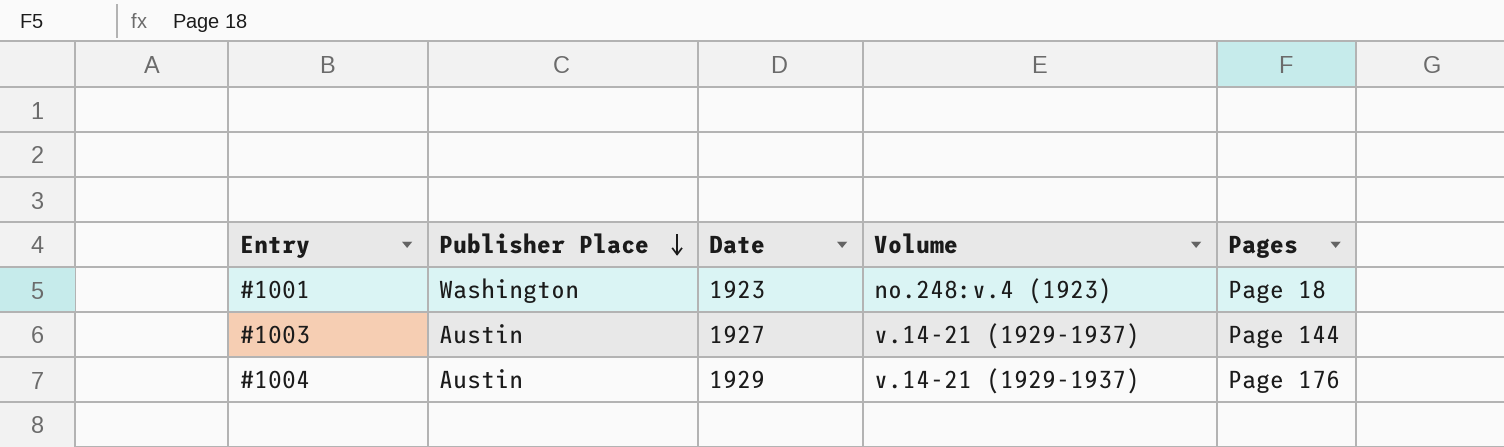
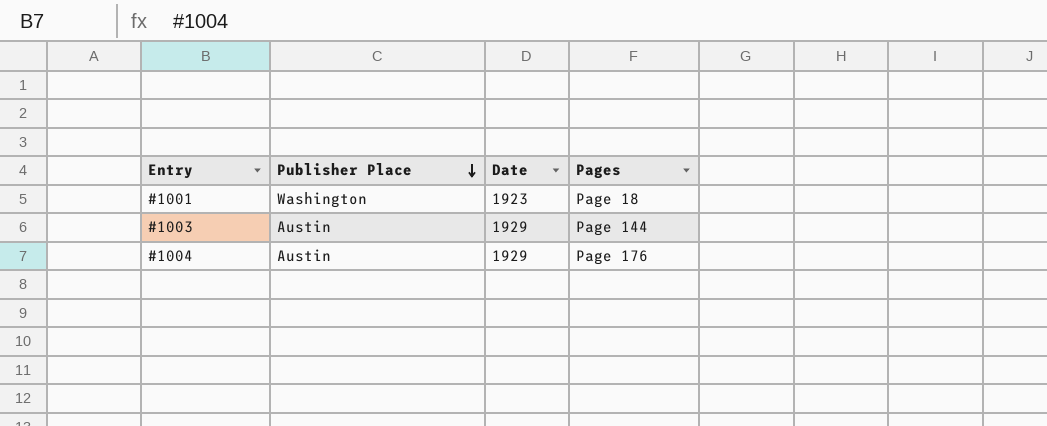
column Volume | position: 4 -> none
#1003 | Date: 1927 -> 1929

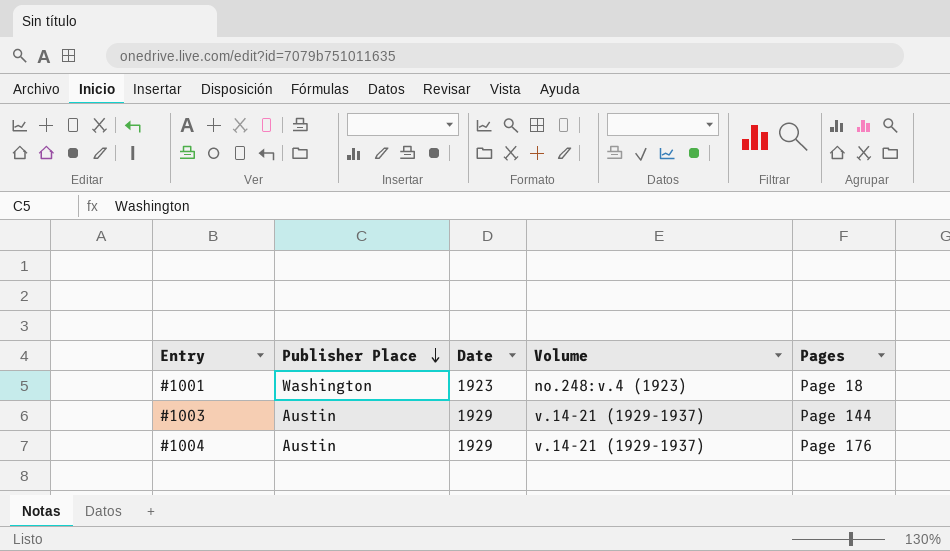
column Volume | position: none -> 4

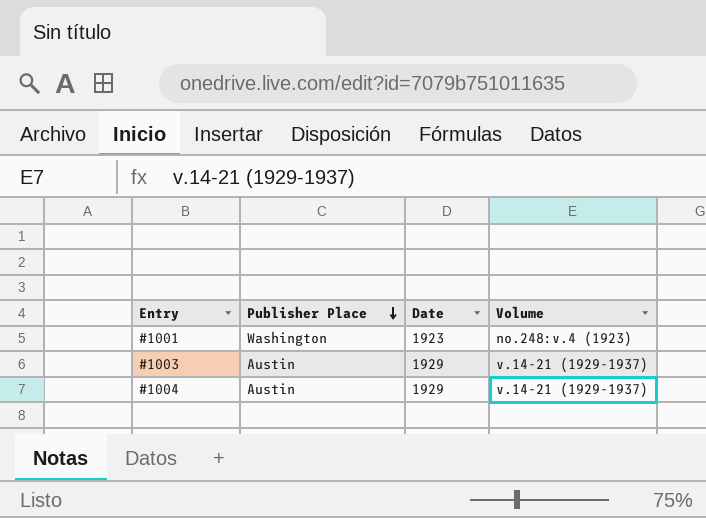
column Pages | position: 5 -> none

